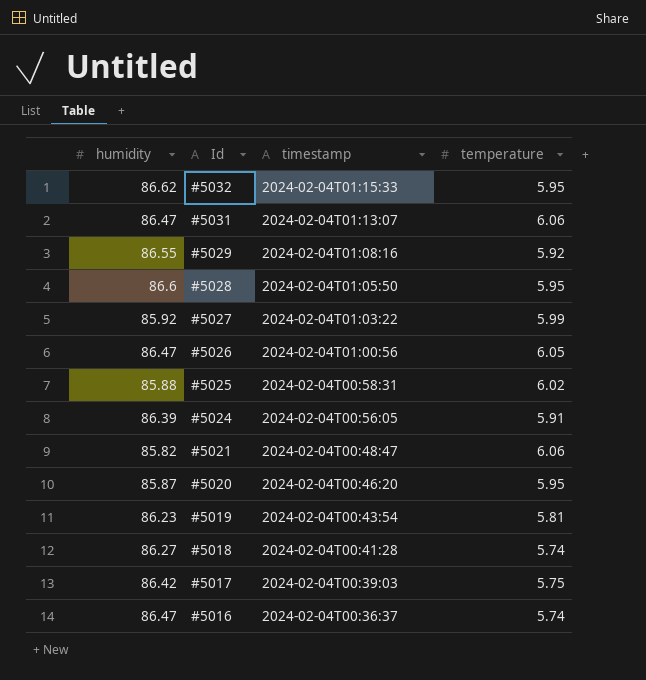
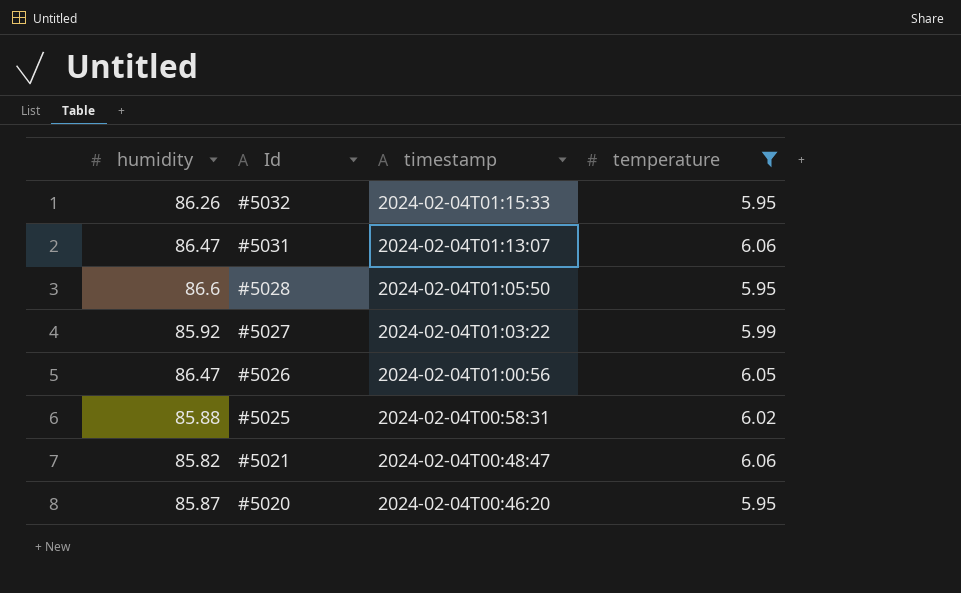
filter: none -> temperature >= 5.95
#5032 | humidity: 86.62 -> 86.26

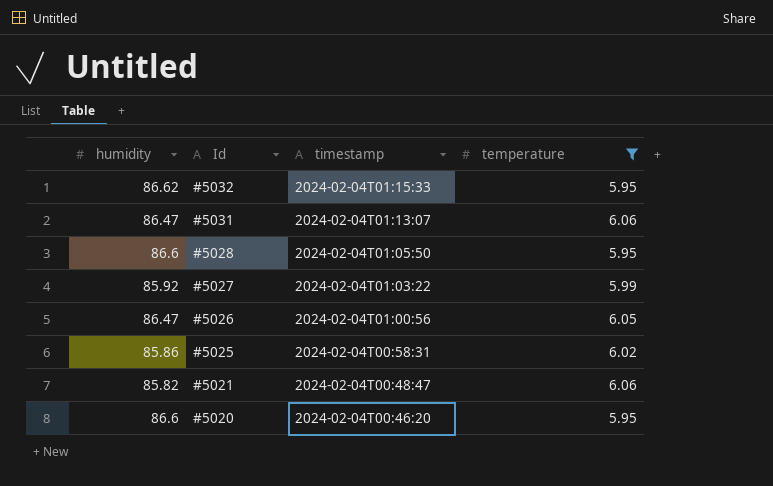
#5032 | humidity: 86.26 -> 86.62
#5025 | humidity: 85.88 -> 85.86
#5020 | humidity: 85.87 -> 86.6

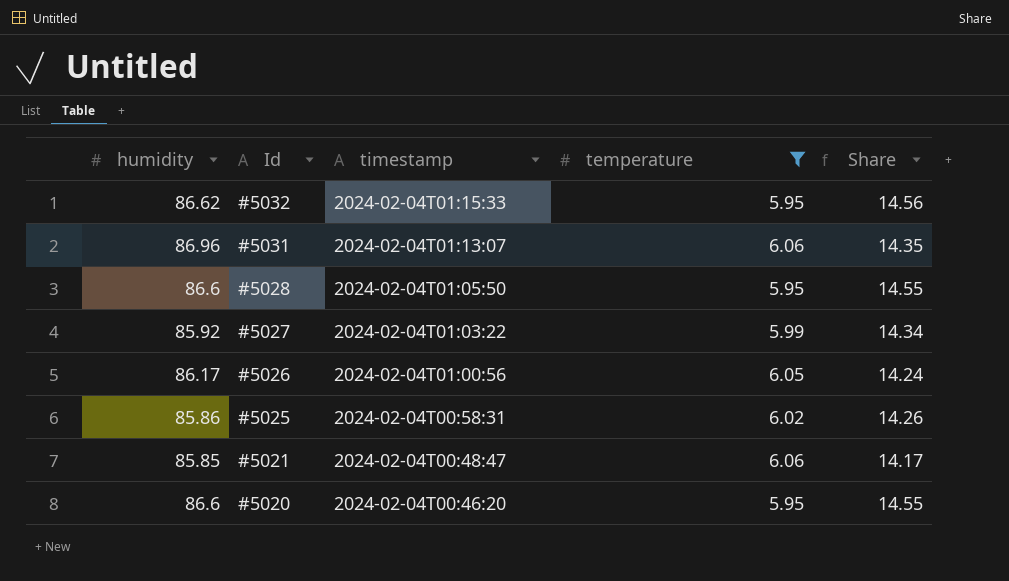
column Share | formula: none -> [humidity] / [temperature]
#5031 | humidity: 86.47 -> 86.96
#5026 | humidity: 86.47 -> 86.17
#5021 | humidity: 85.82 -> 85.85

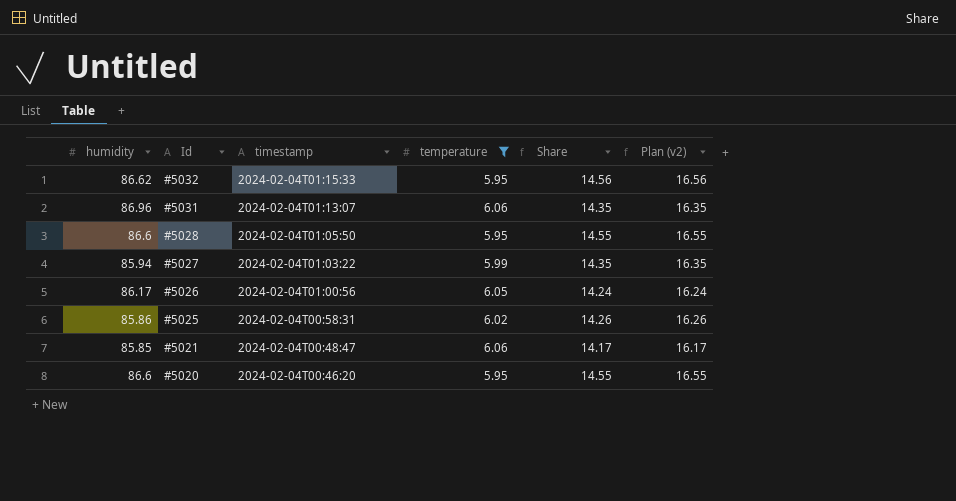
column Plan (v2) | formula: none -> [Share] + 2
#5027 | humidity: 85.92 -> 85.94
#5027 | Share: 14.34 -> 14.35

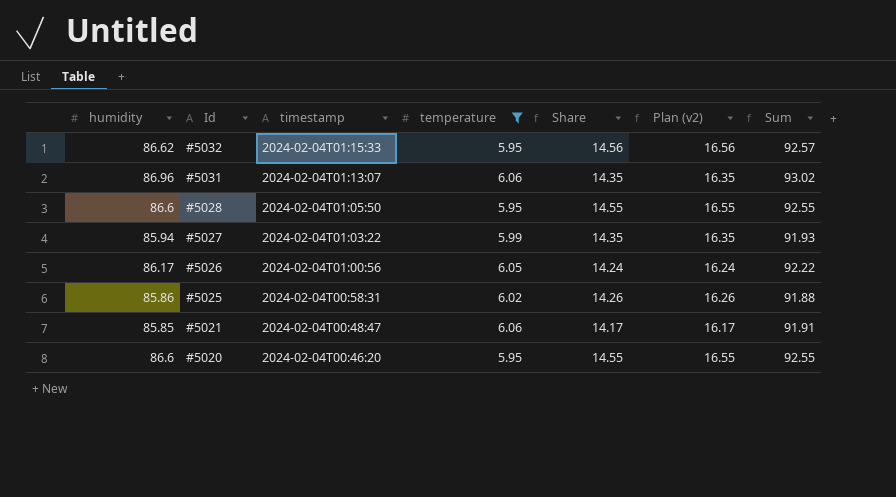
column Sum | formula: none -> [humidity] + [temperature]

